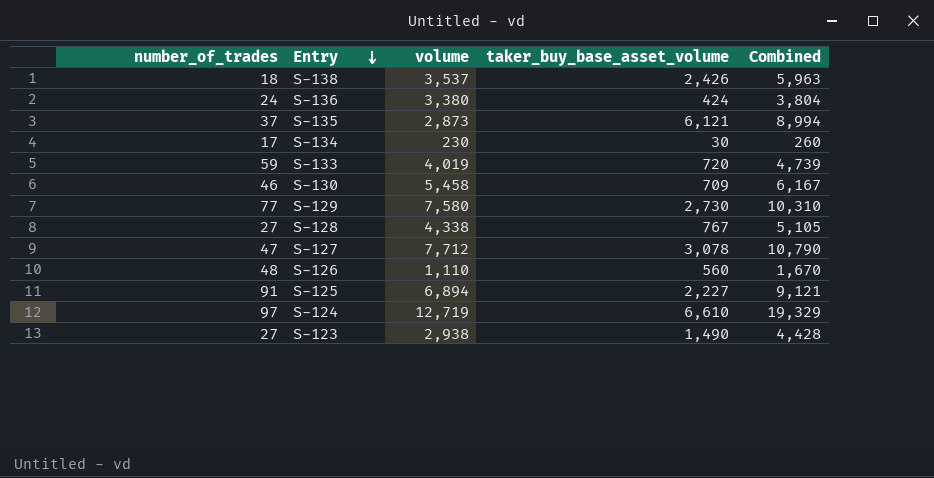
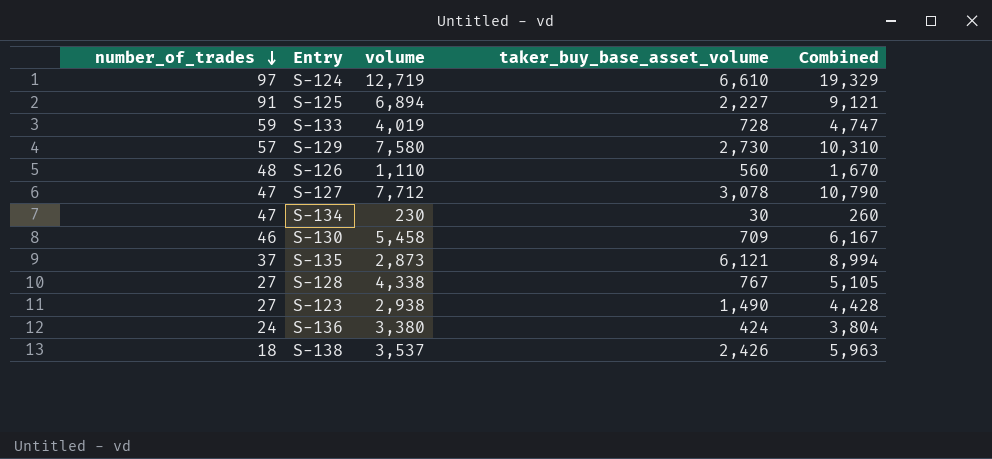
row order: Entry descending -> number_of_trades descending
S-133 | taker_buy_base_asset_volume: 720 -> 728
S-133 | Combined: 4,739 -> 4,747
S-129 | number_of_trades: 77 -> 57
S-134 | number_of_trades: 17 -> 47

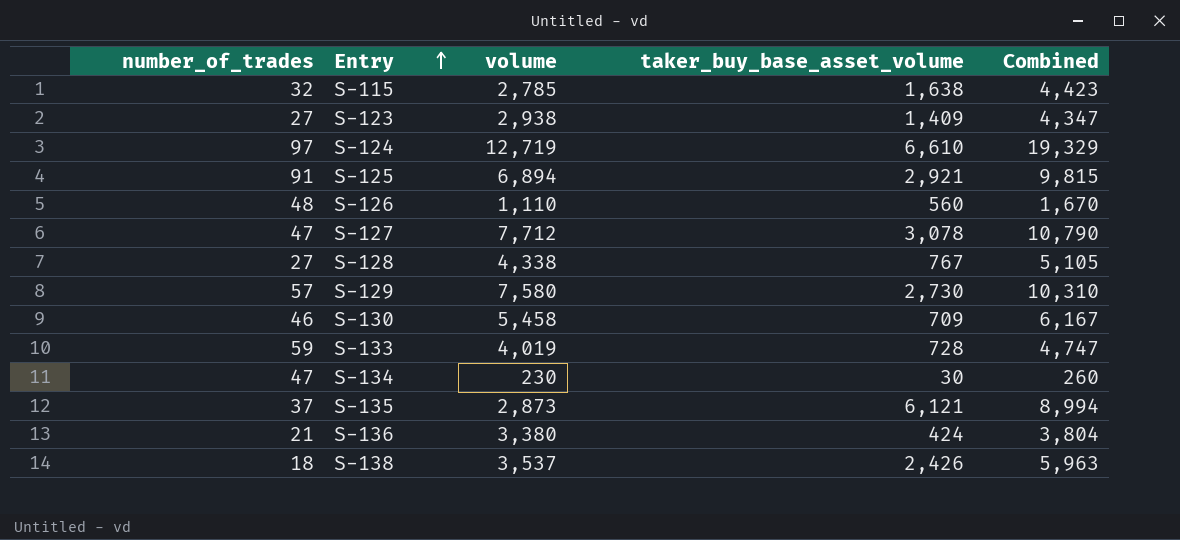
row order: number_of_trades descending -> Entry ascending
row S-115: none -> 32 | 2,785 | 1,638 | 4,423
S-123 | taker_buy_base_asset_volume: 1,490 -> 1,409
S-123 | Combined: 4,428 -> 4,347
S-125 | taker_buy_base_asset_volume: 2,227 -> 2,921
S-125 | Combined: 9,121 -> 9,815
S-136 | number_of_trades: 24 -> 21

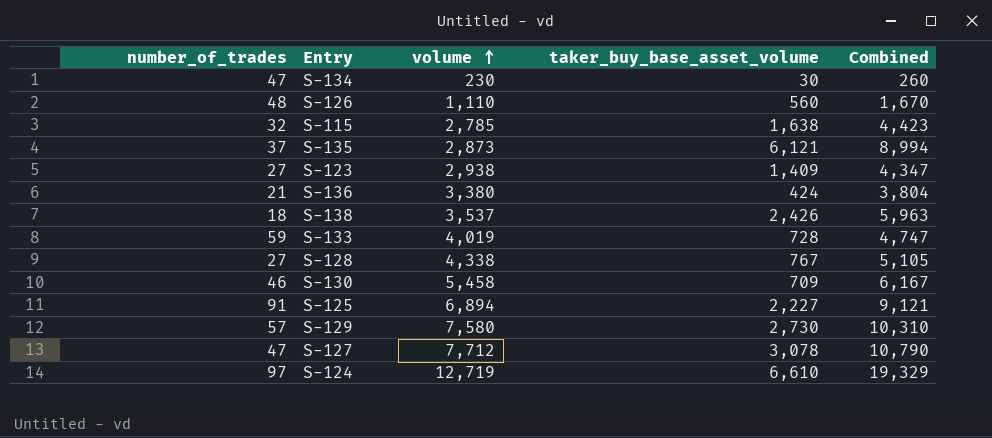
row order: Entry ascending -> volume ascending
S-125 | taker_buy_base_asset_volume: 2,921 -> 2,227
S-125 | Combined: 9,815 -> 9,121

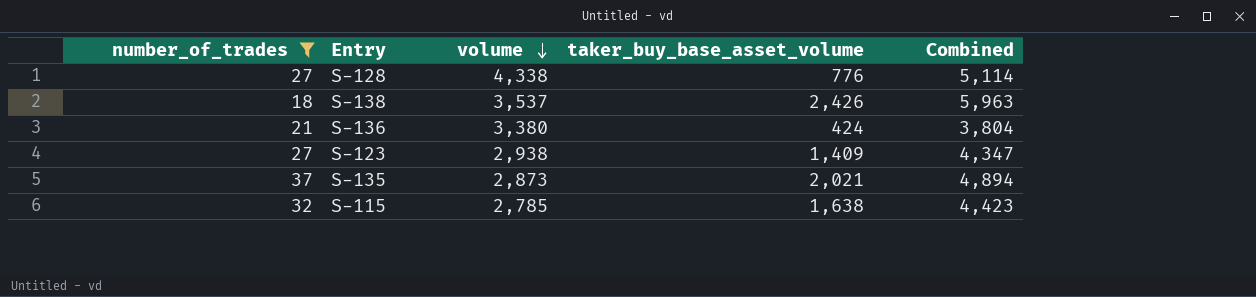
filter: none -> number_of_trades <= 37
row order: volume ascending -> volume descending
S-128 | taker_buy_base_asset_volume: 767 -> 776
S-128 | Combined: 5,105 -> 5,114
S-135 | taker_buy_base_asset_volume: 6,121 -> 2,021
S-135 | Combined: 8,994 -> 4,894

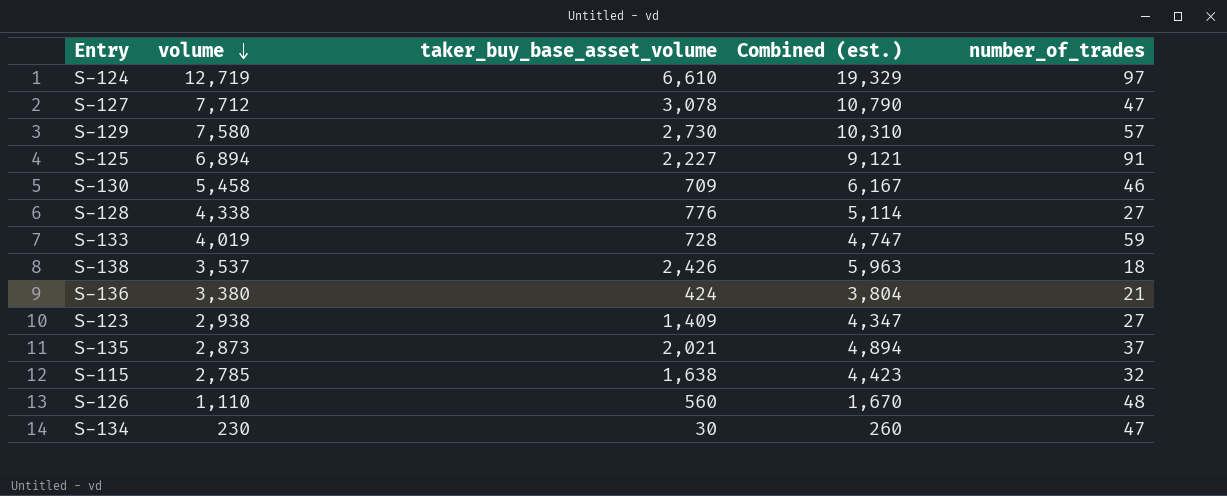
filter: number_of_trades <= 37 -> none
column name: Combined -> Combined (est.)
column number_of_trades | position: 1 -> 5

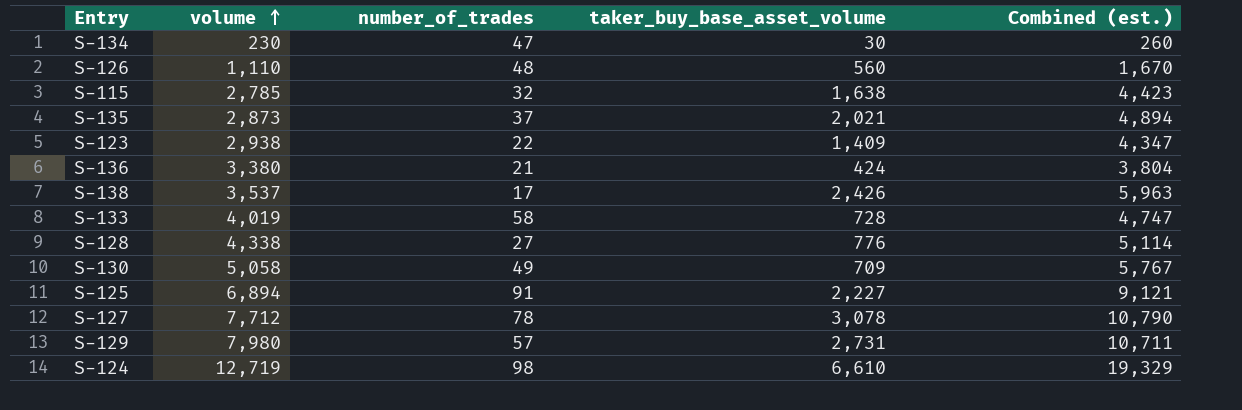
row order: volume descending -> volume ascending
column number_of_trades | position: 5 -> 3
S-123 | number_of_trades: 27 -> 22
S-138 | number_of_trades: 18 -> 17
S-133 | number_of_trades: 59 -> 58
S-130 | volume: 5,458 -> 5,058
S-130 | number_of_trades: 46 -> 49
S-130 | Combined (est.): 6,167 -> 5,767
S-127 | number_of_trades: 47 -> 78
S-129 | volume: 7,580 -> 7,980
S-129 | taker_buy_base_asset_volume: 2,730 -> 2,731
S-129 | Combined (est.): 10,310 -> 10,711
S-124 | number_of_trades: 97 -> 98

